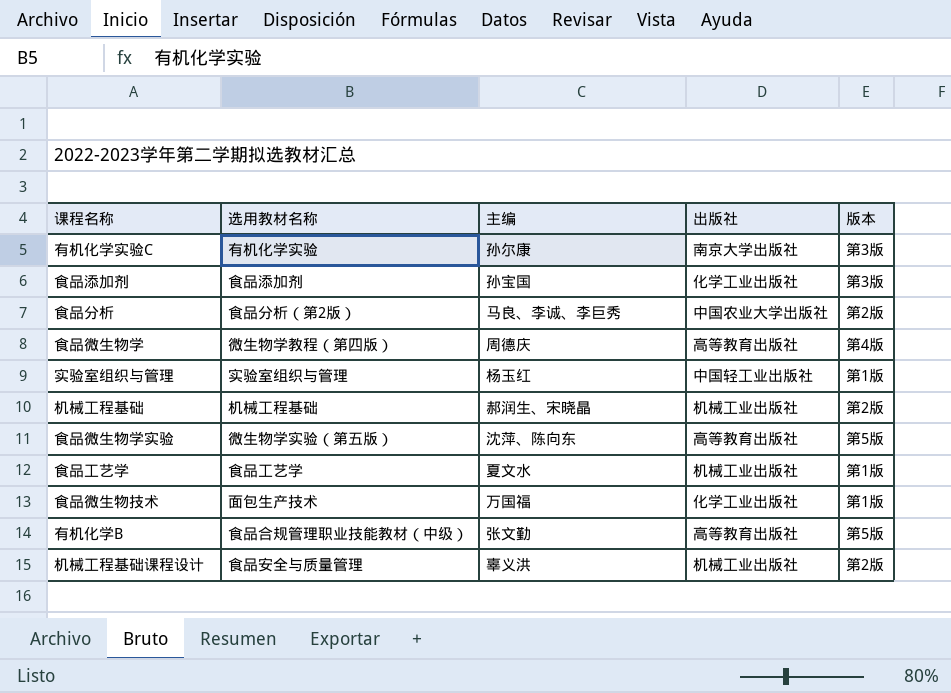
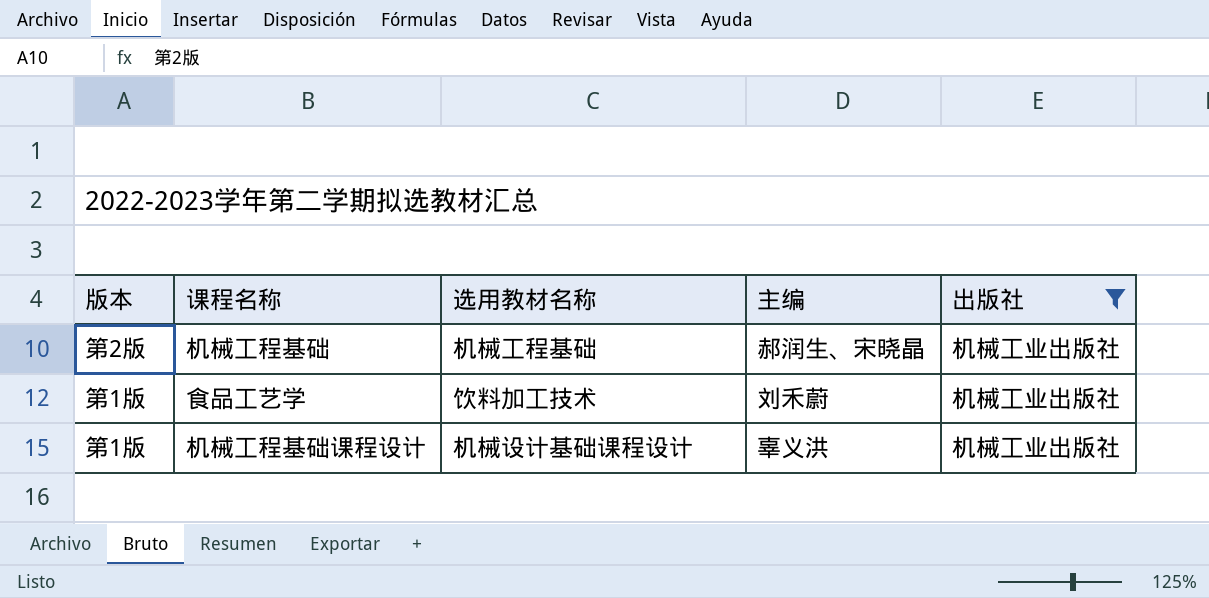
filter: none -> 出版社 = 机械工业出版社
column 版本 | position: 5 -> 1
食品工艺学 | 选用教材名称: 食品工艺学 -> 饮料加工技术
食品工艺学 | 主编: 夏文水 -> 刘禾蔚
机械工程基础课程设计 | 版本: 第2版 -> 第1版
机械工程基础课程设计 | 选用教材名称: 食品安全与质量管理 -> 机械设计基础课程设计

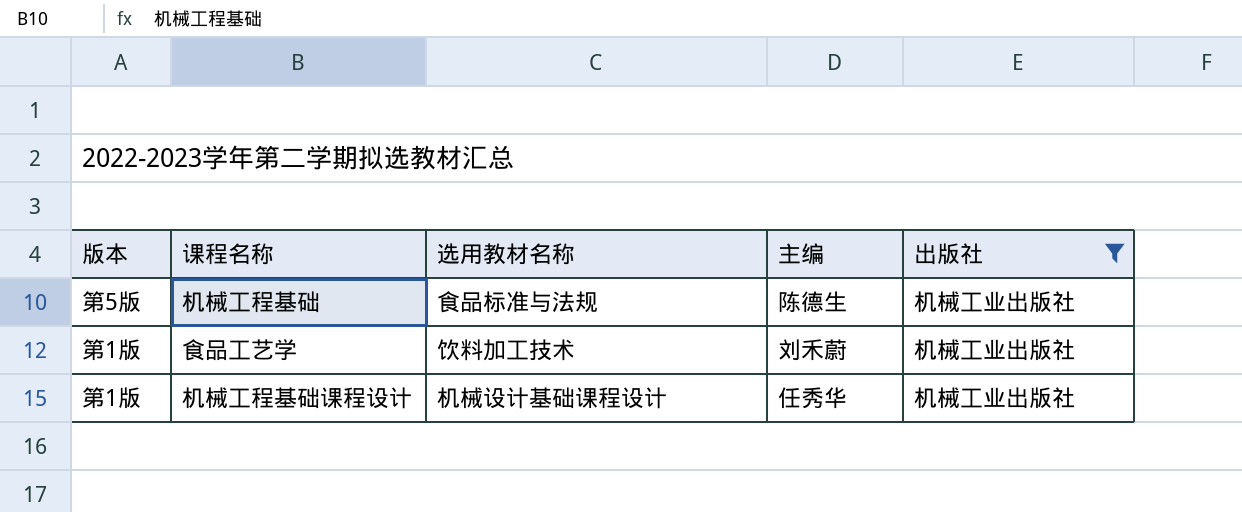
机械工程基础 | 版本: 第2版 -> 第5版
机械工程基础 | 选用教材名称: 机械工程基础 -> 食品标准与法规
机械工程基础 | 主编: 郝润生、宋晓晶 -> 陈德生
机械工程基础课程设计 | 主编: 辜义洪 -> 任秀华

